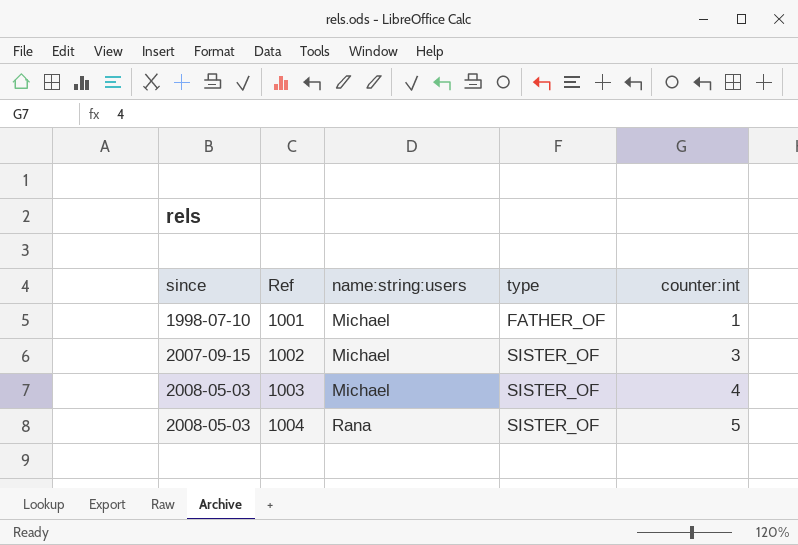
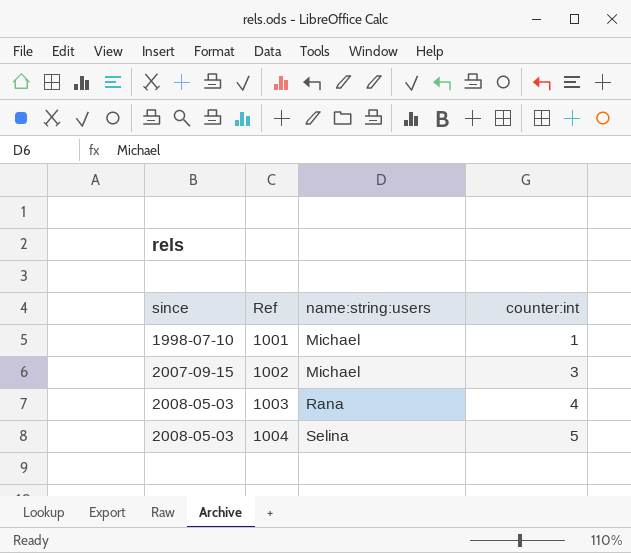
column type | position: 4 -> none
1003 | name:string:users: Michael -> Rana
1004 | name:string:users: Rana -> Selina

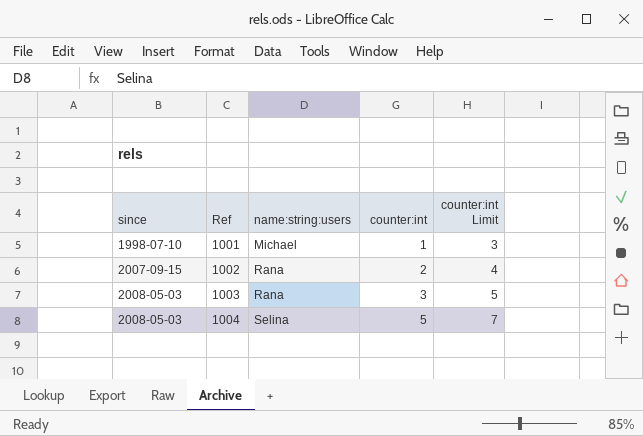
column counter:int Limit | formula: none -> [counter:int] + 2
1002 | name:string:users: Michael -> Rana
1002 | counter:int: 3 -> 2
1003 | counter:int: 4 -> 3

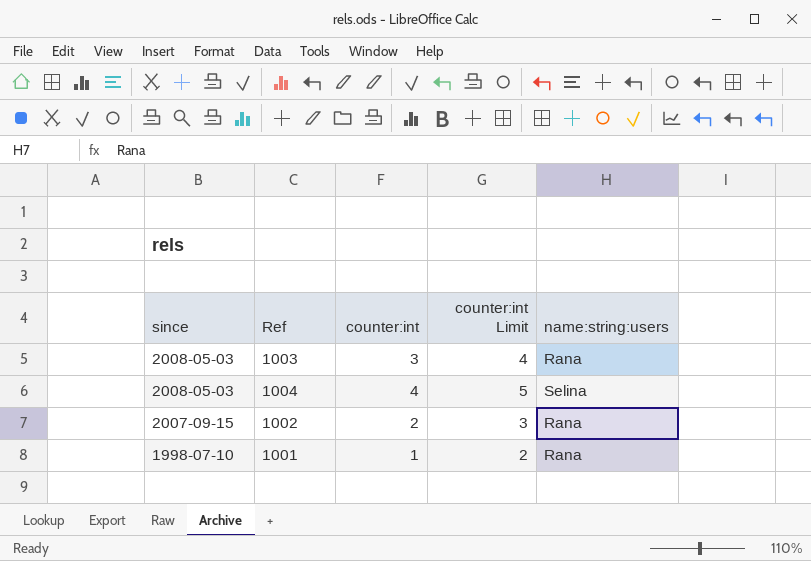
row order: since ascending -> since descending
column counter:int Limit | formula: [counter:int] + 2 -> [counter:int] + 1
column name:string:users | position: 3 -> 5
1004 | counter:int: 5 -> 4
1001 | name:string:users: Michael -> Rana

